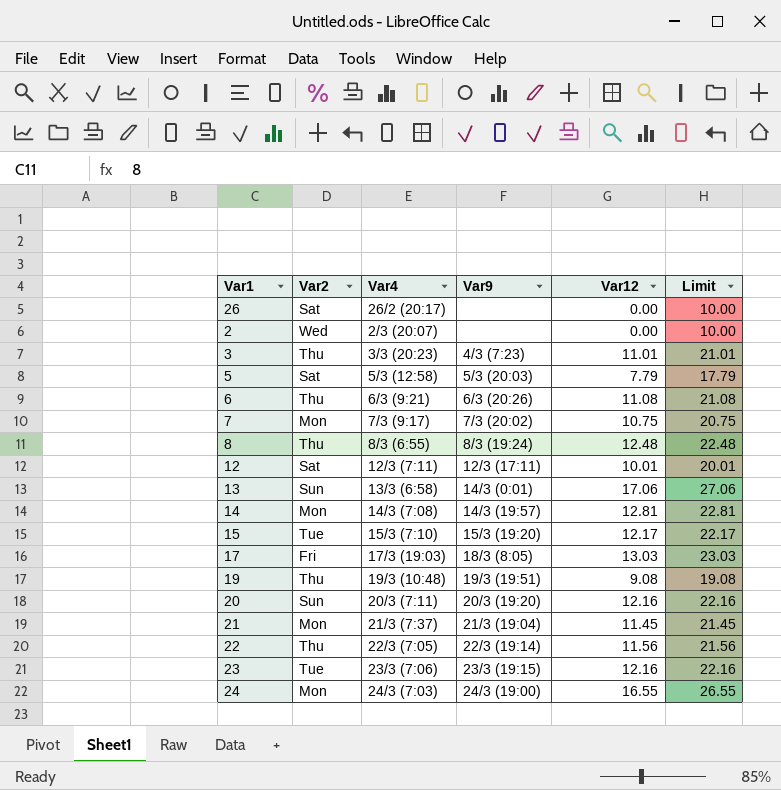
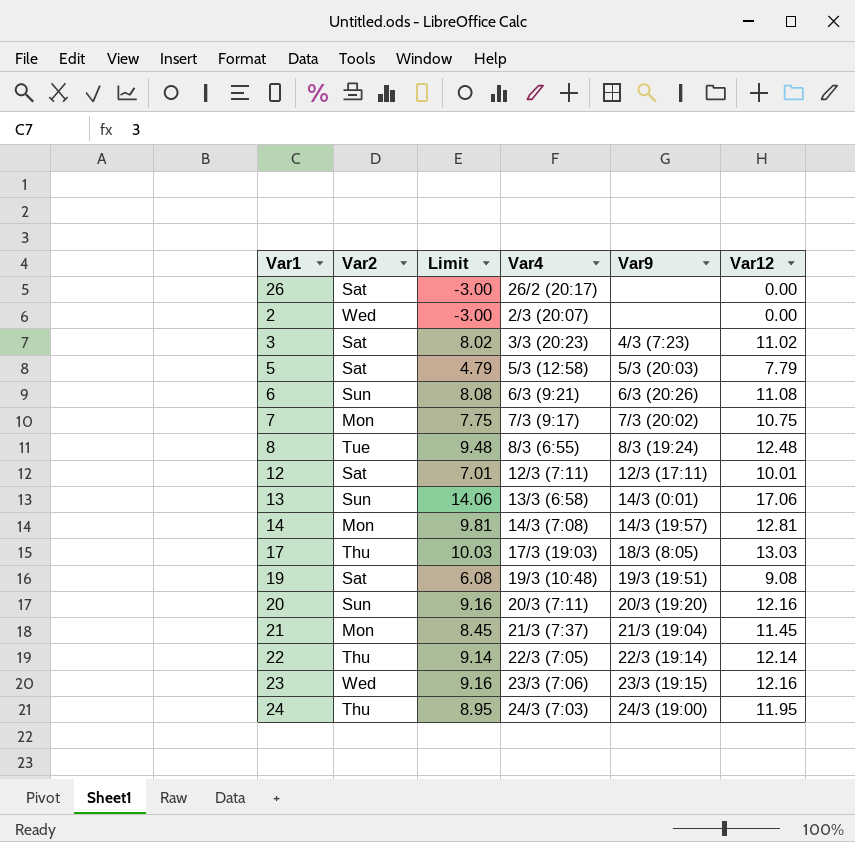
column Limit | formula: [Var12] + 10 -> [Var12] - 3
column Limit | position: 6 -> 3
row 15: Tue | 15/3 (7:10) | 15/3 (19:20) | 12.17 | 22.17 -> none
3 | Var2: Thu -> Sat
3 | Var12: 11.01 -> 11.02
6 | Var2: Thu -> Sun
8 | Var2: Thu -> Tue
17 | Var2: Fri -> Thu
19 | Var2: Thu -> Sat
22 | Var12: 11.56 -> 12.14
23 | Var2: Tue -> Wed
24 | Var2: Mon -> Thu
24 | Var12: 16.55 -> 11.95

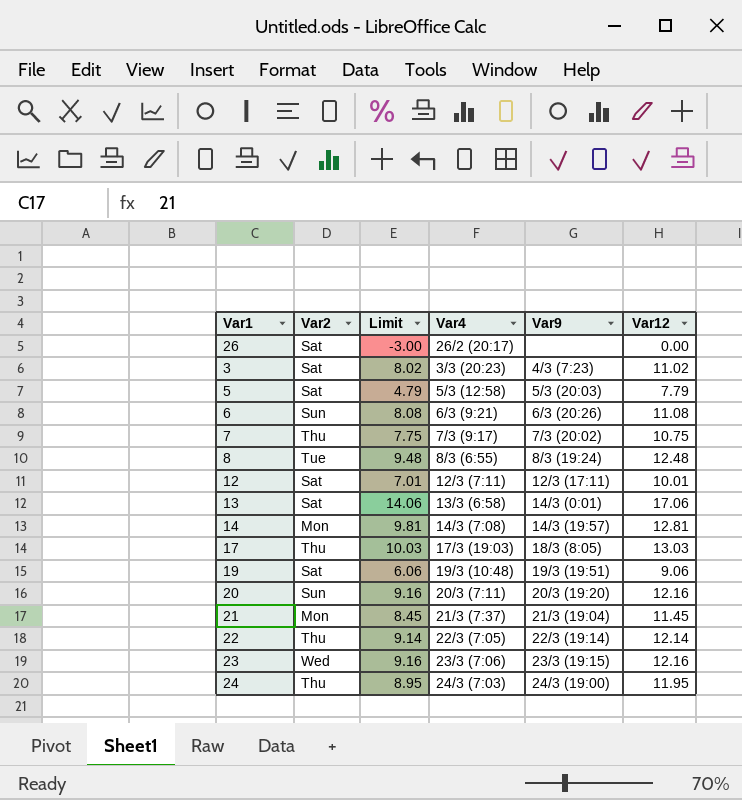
row 2: Wed | -3.00 | 2/3 (20:07) | none | 0.00 -> none
7 | Var2: Mon -> Thu
13 | Var2: Sun -> Sat
19 | Limit: 6.08 -> 6.06
19 | Var12: 9.08 -> 9.06

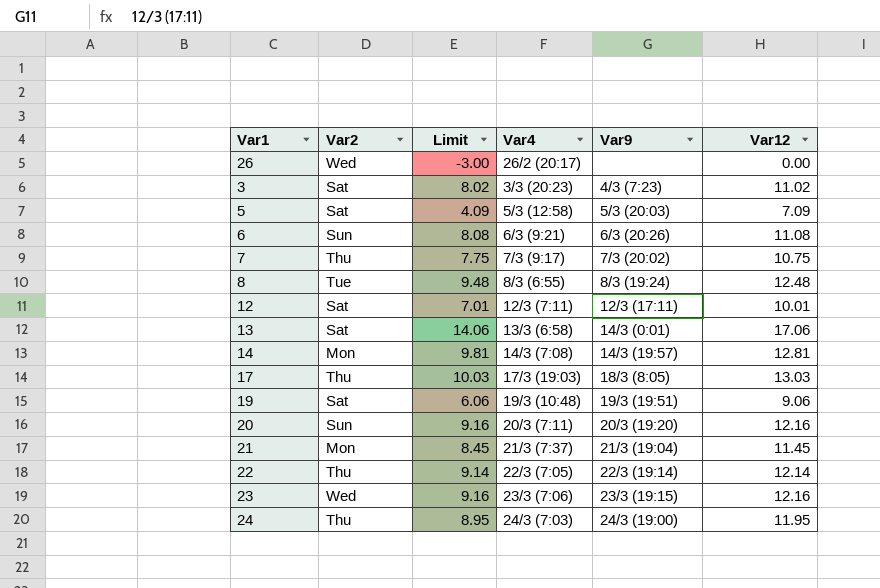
26 | Var2: Sat -> Wed
5 | Limit: 4.79 -> 4.09
5 | Var12: 7.79 -> 7.09

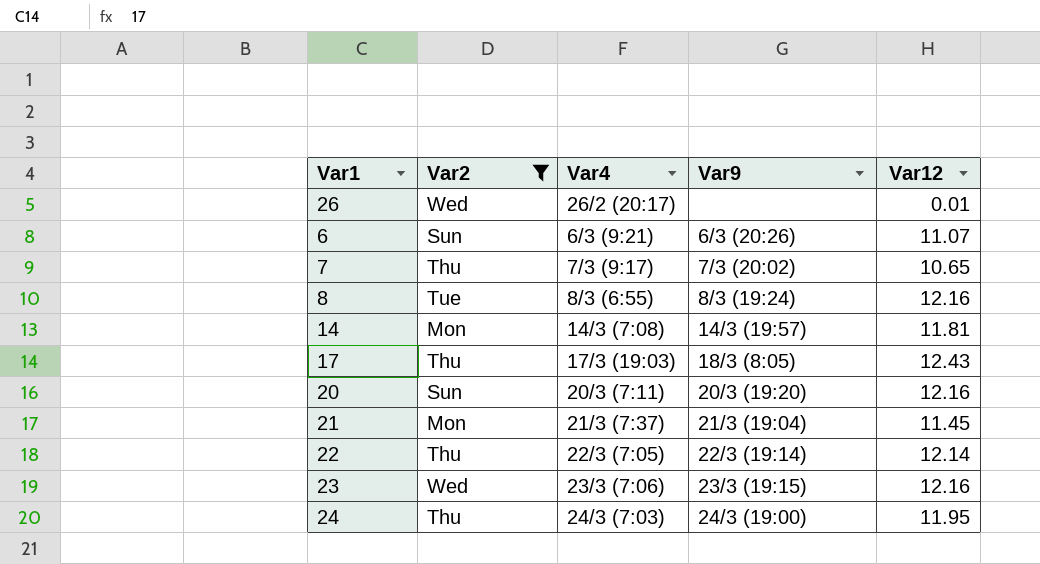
filter: none -> Var2 != Sat
column Limit | formula: [Var12] - 3 -> none
26 | Var12: 0.00 -> 0.01
6 | Var12: 11.08 -> 11.07
7 | Var12: 10.75 -> 10.65
8 | Var12: 12.48 -> 12.16
14 | Var12: 12.81 -> 11.81
17 | Var12: 13.03 -> 12.43

